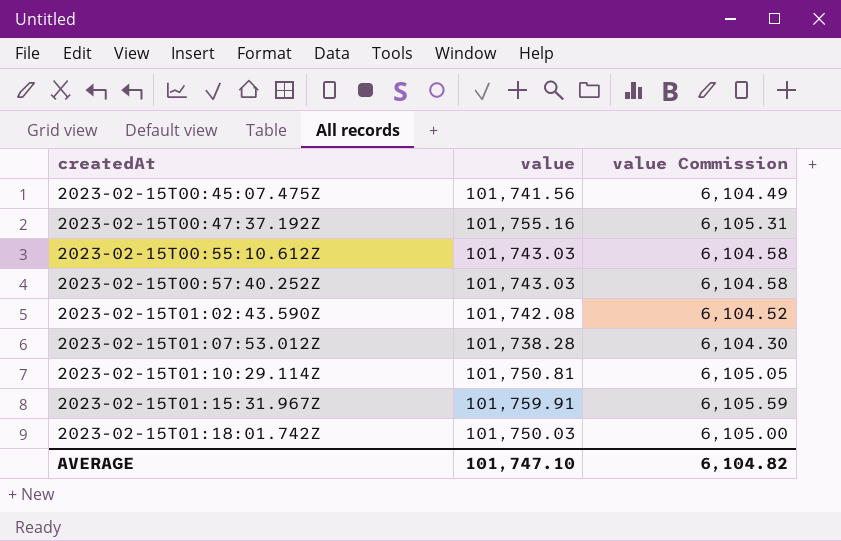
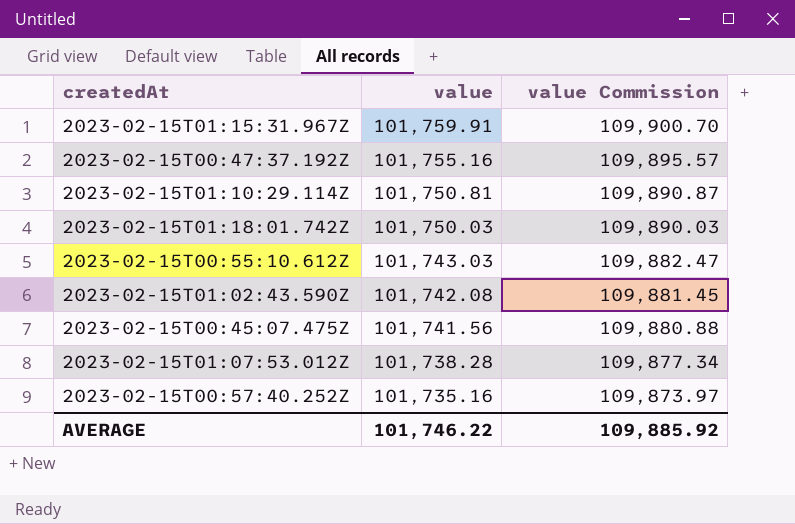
row order: createdAt ascending -> value descending
column value Commission | formula: [value] * 0.06 -> [value] * 1.08
2023-02-15T00:57:40.252Z | value: 101,743.03 -> 101,735.16
AVERAGE | value: 101,747.10 -> 101,746.22
AVERAGE | value Commission: 6,104.82 -> 109,885.92

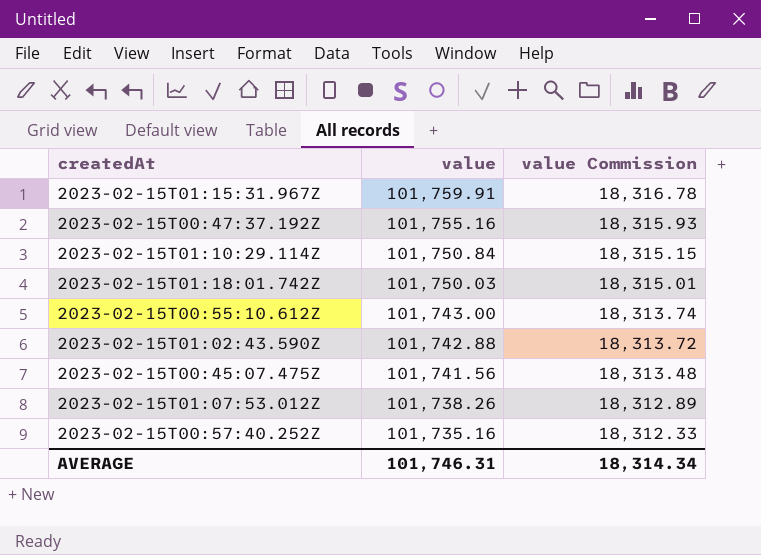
column value Commission | formula: [value] * 1.08 -> [value] * 0.18
2023-02-15T01:10:29.114Z | value: 101,750.81 -> 101,750.84
2023-02-15T00:55:10.612Z | value: 101,743.03 -> 101,743.00
2023-02-15T01:02:43.590Z | value: 101,742.08 -> 101,742.88
2023-02-15T01:07:53.012Z | value: 101,738.28 -> 101,738.26
AVERAGE | value: 101,746.22 -> 101,746.31
AVERAGE | value Commission: 109,885.92 -> 18,314.34

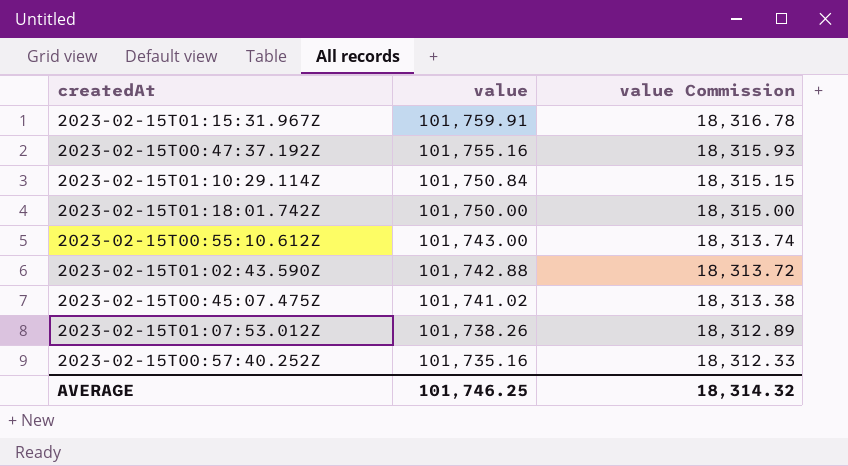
2023-02-15T01:18:01.742Z | value: 101,750.03 -> 101,750.00
2023-02-15T01:18:01.742Z | value Commission: 18,315.01 -> 18,315.00
2023-02-15T00:45:07.475Z | value: 101,741.56 -> 101,741.02
2023-02-15T00:45:07.475Z | value Commission: 18,313.48 -> 18,313.38
AVERAGE | value: 101,746.31 -> 101,746.25
AVERAGE | value Commission: 18,314.34 -> 18,314.32

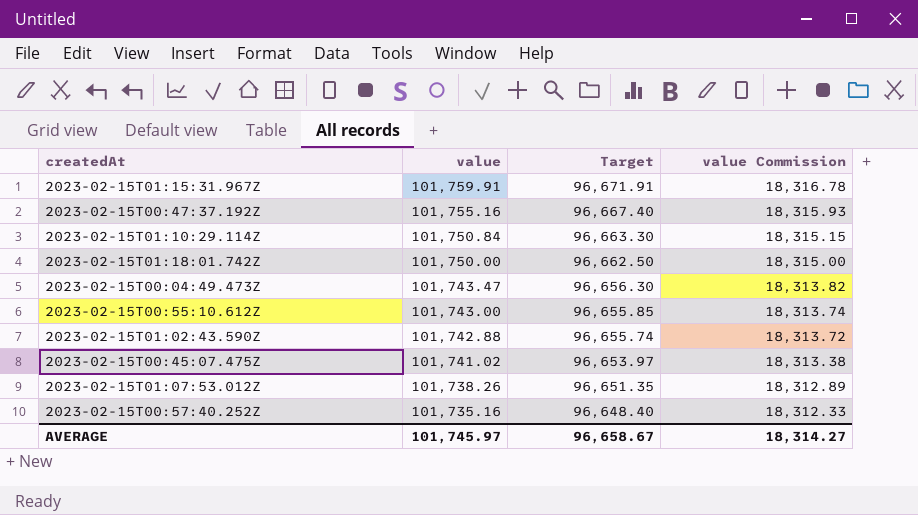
column Target | formula: none -> [value] * 0.95
row 2023-02-15T00:04:49.473Z: none -> 101,743.47 | 96,656.30 | 18,313.82
AVERAGE | value: 101,746.25 -> 101,745.97
AVERAGE | value Commission: 18,314.32 -> 18,314.27

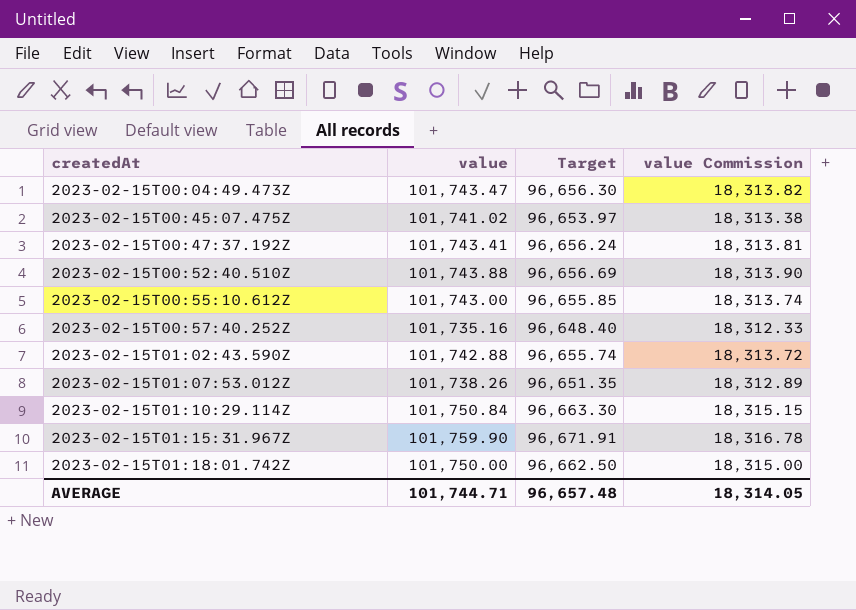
row order: value descending -> createdAt ascending
2023-02-15T00:47:37.192Z | value: 101,755.16 -> 101,743.41
2023-02-15T00:47:37.192Z | Target: 96,667.40 -> 96,656.24
2023-02-15T00:47:37.192Z | value Commission: 18,315.93 -> 18,313.81
row 2023-02-15T00:52:40.510Z: none -> 101,743.88 | 96,656.69 | 18,313.90
2023-02-15T01:15:31.967Z | value: 101,759.91 -> 101,759.90
AVERAGE | value: 101,745.97 -> 101,744.71
AVERAGE | Target: 96,658.67 -> 96,657.48
AVERAGE | value Commission: 18,314.27 -> 18,314.05

